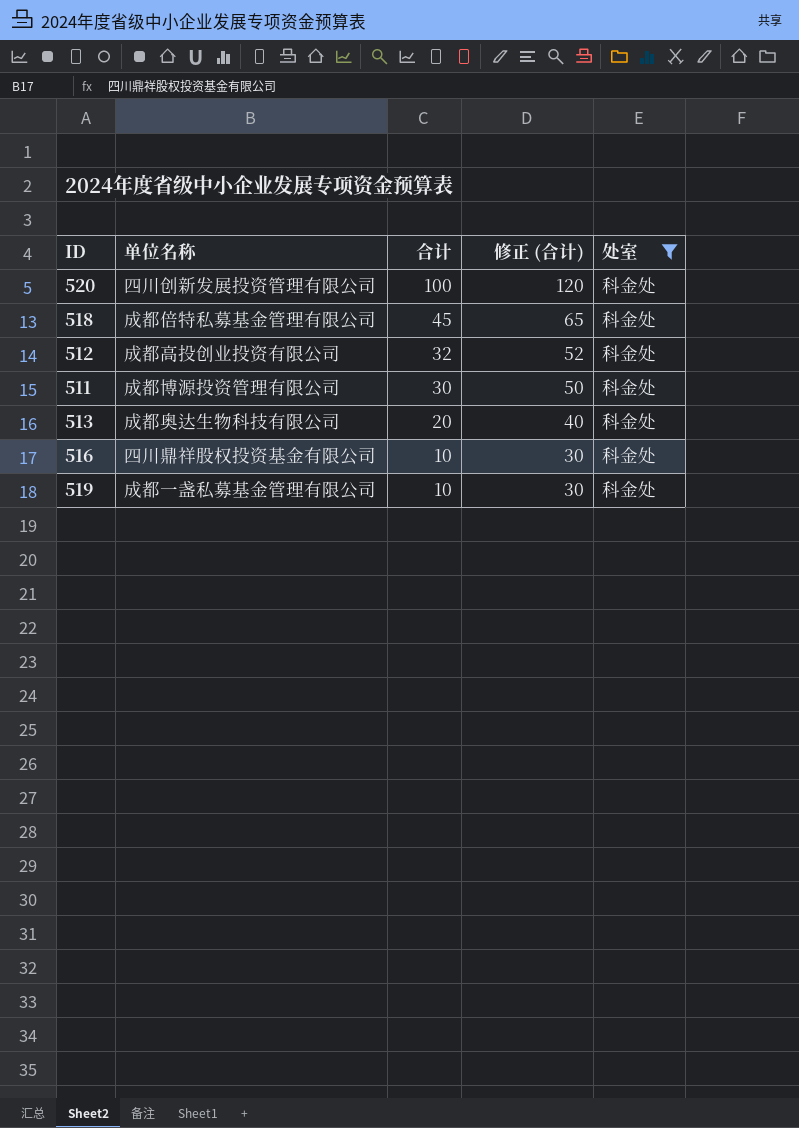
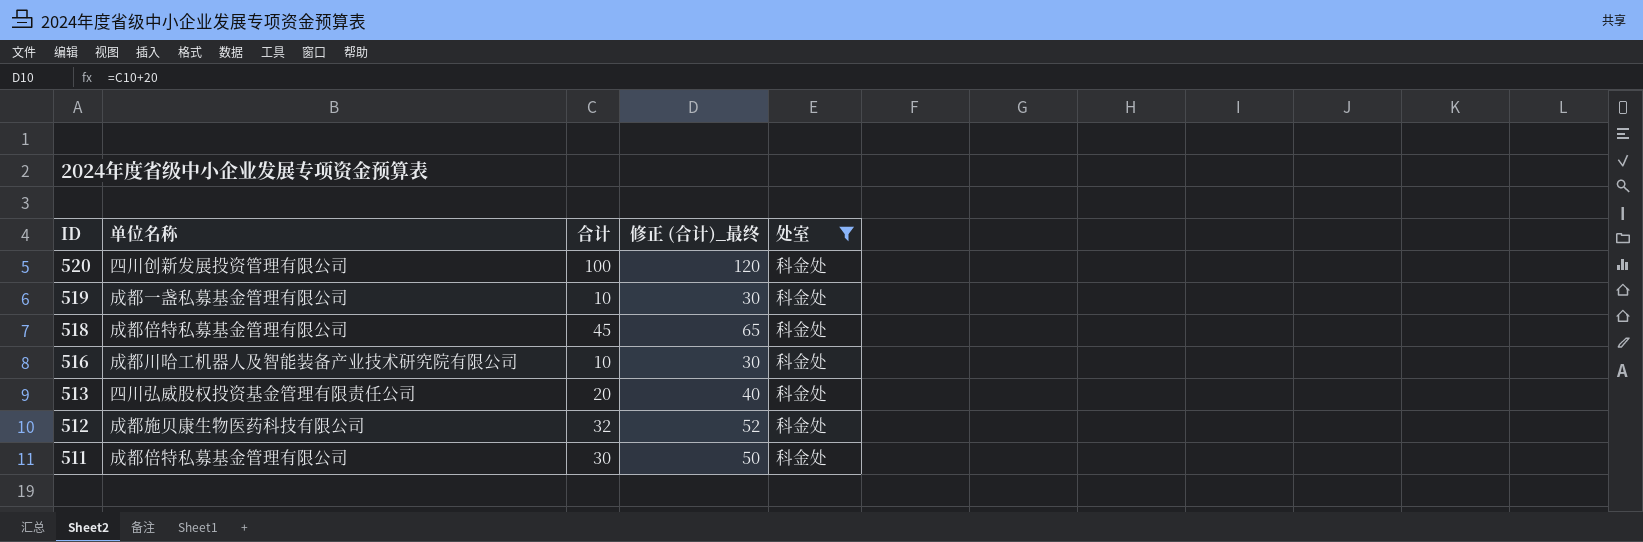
row order: 合计 descending -> ID descending
column name: 修正 (合计) -> 修正 (合计)_最终
516 | 单位名称: 四川鼎祥股权投资基金有限公司 -> 成都川哈工机器人及智能装备产业技术研究院有限公司
513 | 单位名称: 成都奥达生物科技有限公司 -> 四川弘威股权投资基金管理有限责任公司
512 | 单位名称: 成都高投创业投资有限公司 -> 成都施贝康生物医药科技有限公司
511 | 单位名称: 成都博源投资管理有限公司 -> 成都倍特私募基金管理有限公司

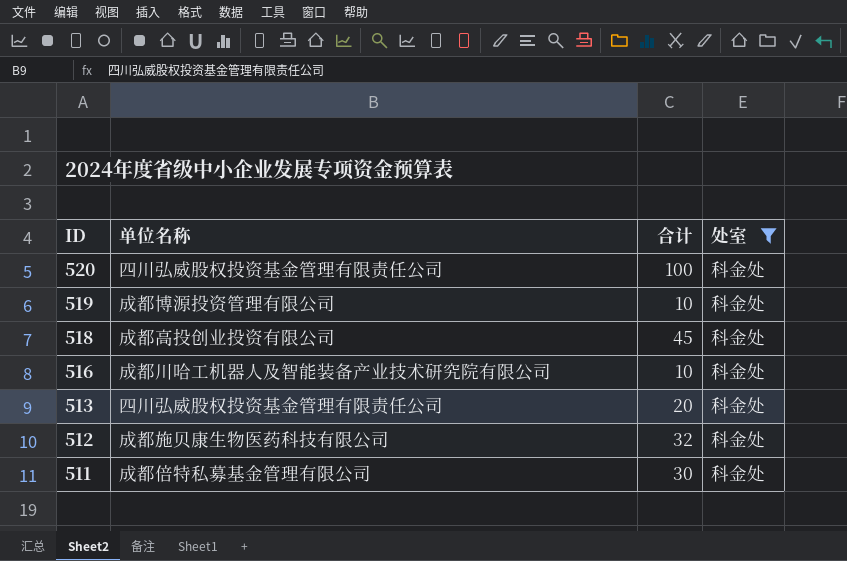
column 修正 (合计)_最终 | formula: [合计] + 20 -> none
520 | 单位名称: 四川创新发展投资管理有限公司 -> 四川弘威股权投资基金管理有限责任公司
519 | 单位名称: 成都一盏私募基金管理有限公司 -> 成都博源投资管理有限公司
518 | 单位名称: 成都倍特私募基金管理有限公司 -> 成都高投创业投资有限公司

